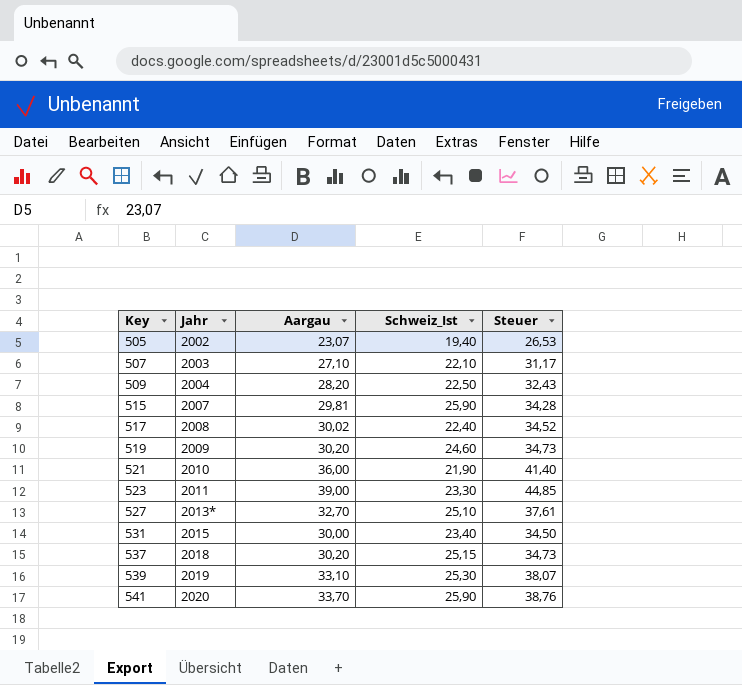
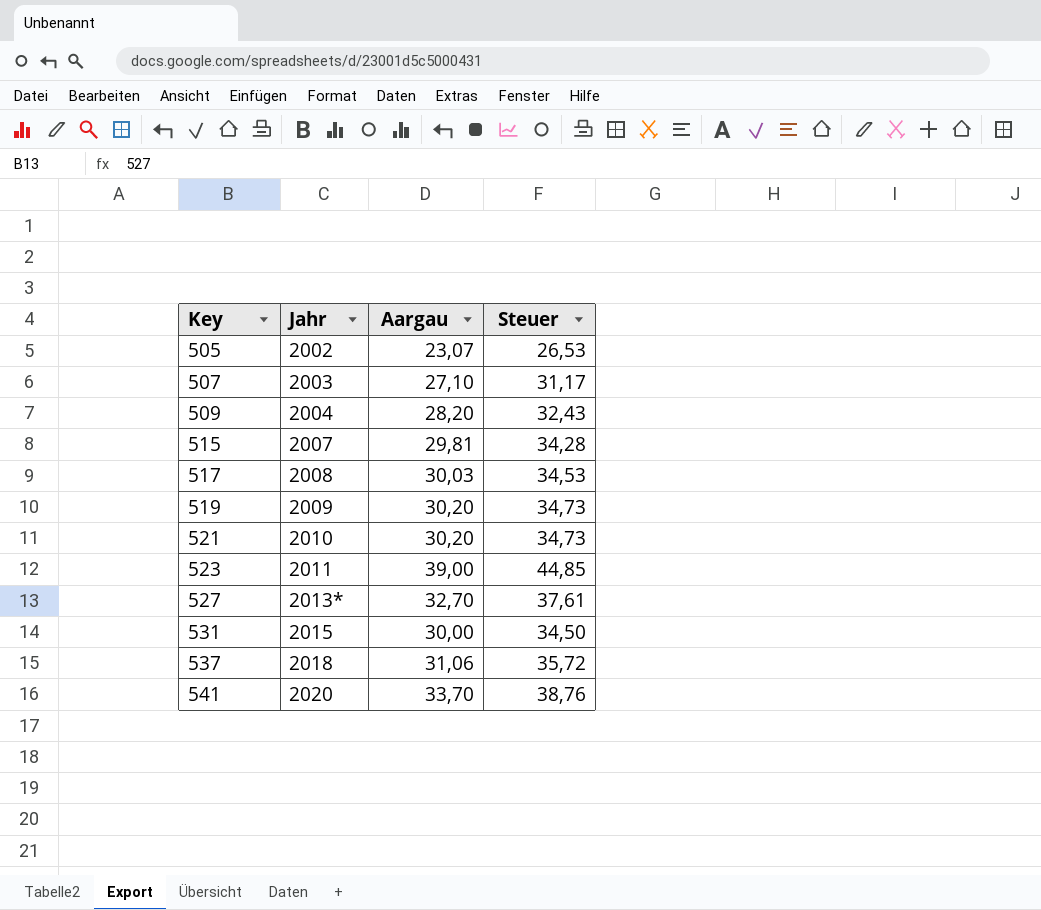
column Schweiz_Ist | position: 4 -> none
row 539: 2019 | 33,10 | 25,30 | 38,07 -> none
517 | Aargau: 30,02 -> 30,03
517 | Steuer: 34,52 -> 34,53
521 | Aargau: 36,00 -> 30,20
521 | Steuer: 41,40 -> 34,73
537 | Aargau: 30,20 -> 31,06
537 | Steuer: 34,73 -> 35,72

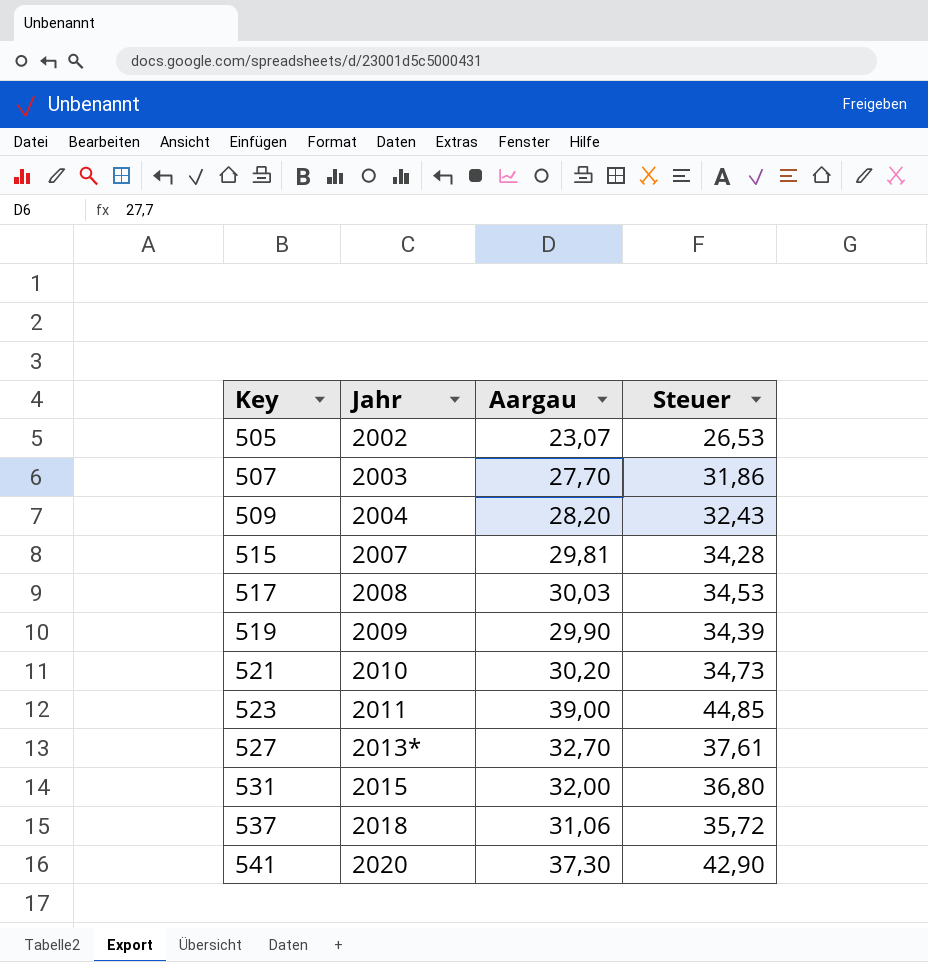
507 | Aargau: 27,10 -> 27,70
507 | Steuer: 31,17 -> 31,86
519 | Aargau: 30,20 -> 29,90
519 | Steuer: 34,73 -> 34,39
531 | Aargau: 30,00 -> 32,00
531 | Steuer: 34,50 -> 36,80
541 | Aargau: 33,70 -> 37,30
541 | Steuer: 38,76 -> 42,90

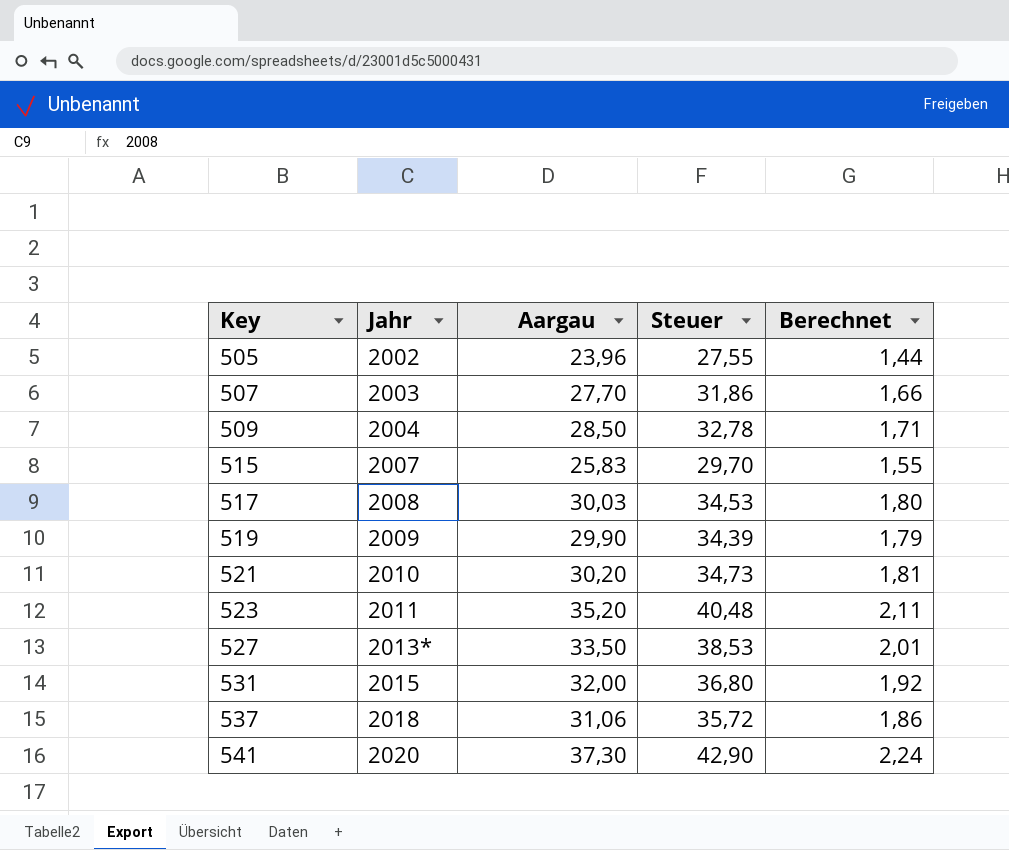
column Berechnet | formula: none -> [Aargau] * 0,06
505 | Aargau: 23,07 -> 23,96
505 | Steuer: 26,53 -> 27,55
509 | Aargau: 28,20 -> 28,50
509 | Steuer: 32,43 -> 32,78
515 | Aargau: 29,81 -> 25,83
515 | Steuer: 34,28 -> 29,70
523 | Aargau: 39,00 -> 35,20
523 | Steuer: 44,85 -> 40,48
527 | Aargau: 32,70 -> 33,50
527 | Steuer: 37,61 -> 38,53

